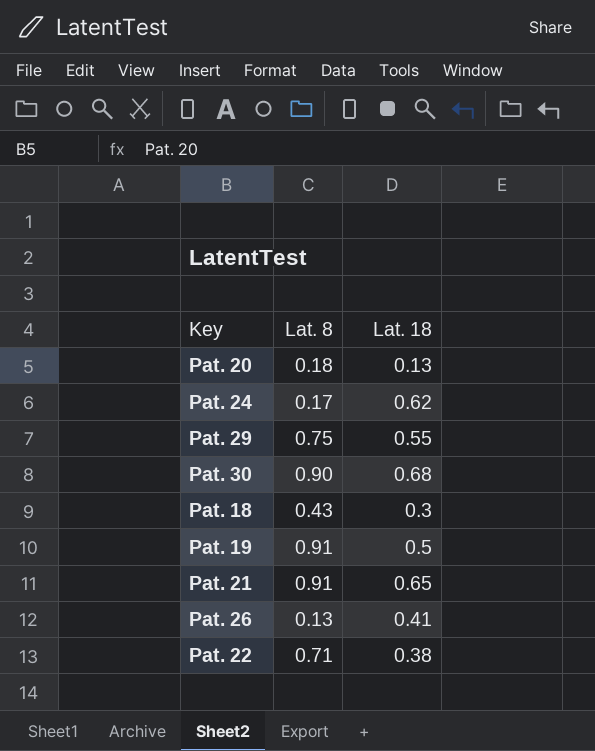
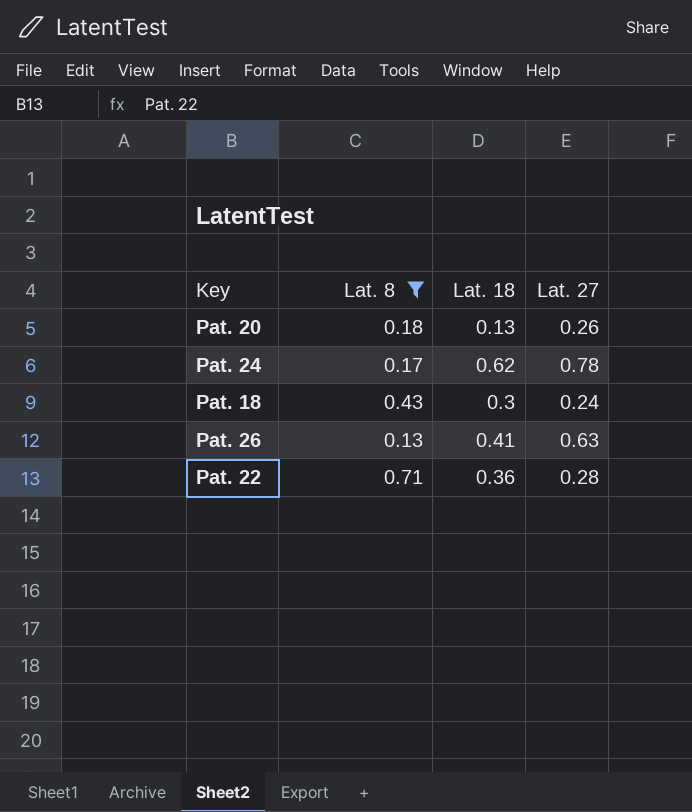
filter: none -> Lat. 8 <= 0.71
column Lat. 27 | position: none -> 4
Pat. 22 | Lat. 18: 0.38 -> 0.36

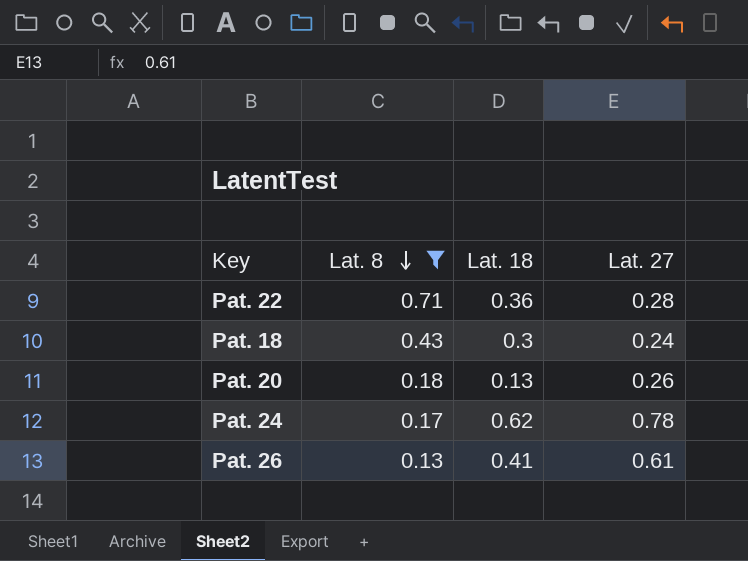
row order: none -> Lat. 8 descending
Pat. 26 | Lat. 27: 0.63 -> 0.61

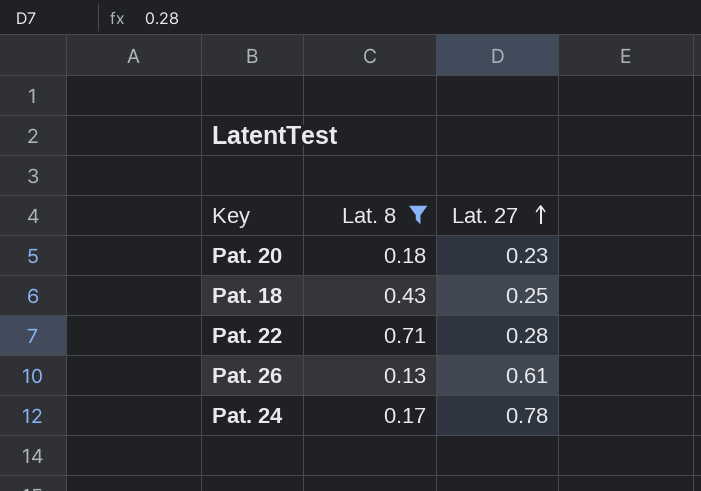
row order: Lat. 8 descending -> Lat. 27 ascending
column Lat. 18 | position: 3 -> none
Pat. 20 | Lat. 27: 0.26 -> 0.23
Pat. 18 | Lat. 27: 0.24 -> 0.25

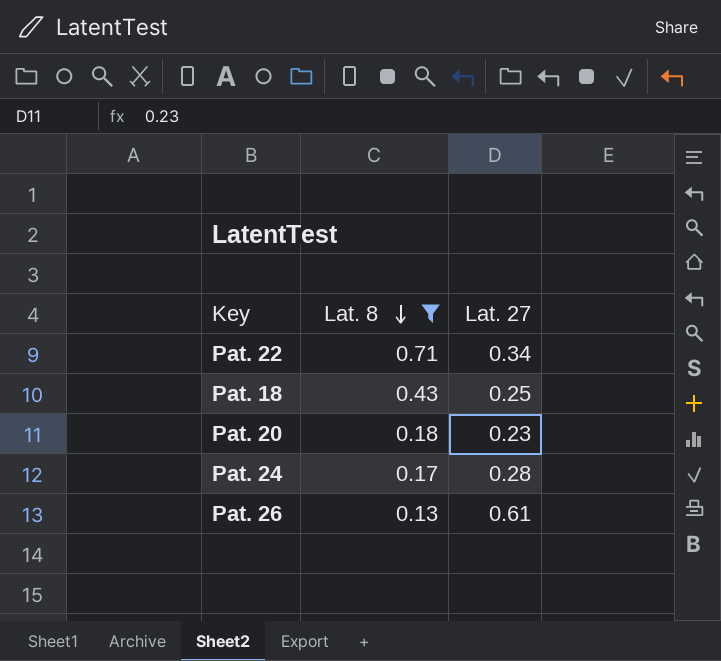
row order: Lat. 27 ascending -> Lat. 8 descending
Pat. 22 | Lat. 27: 0.28 -> 0.34
Pat. 24 | Lat. 27: 0.78 -> 0.28

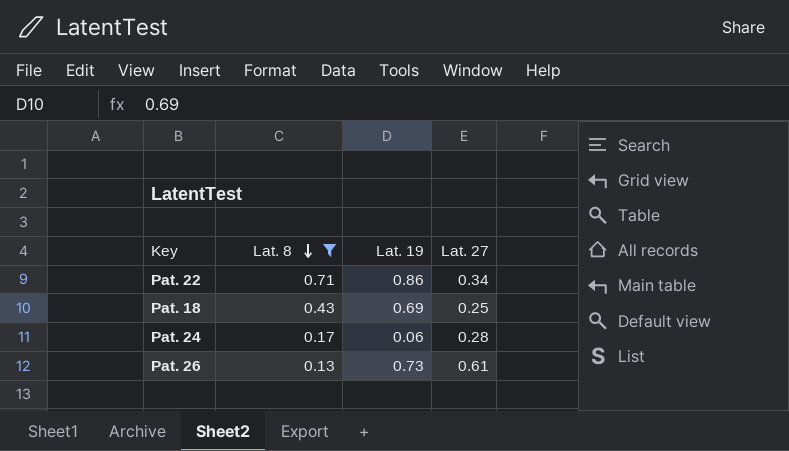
column Lat. 19 | position: none -> 3
row Pat. 20: 0.18 | 0.23 -> none

